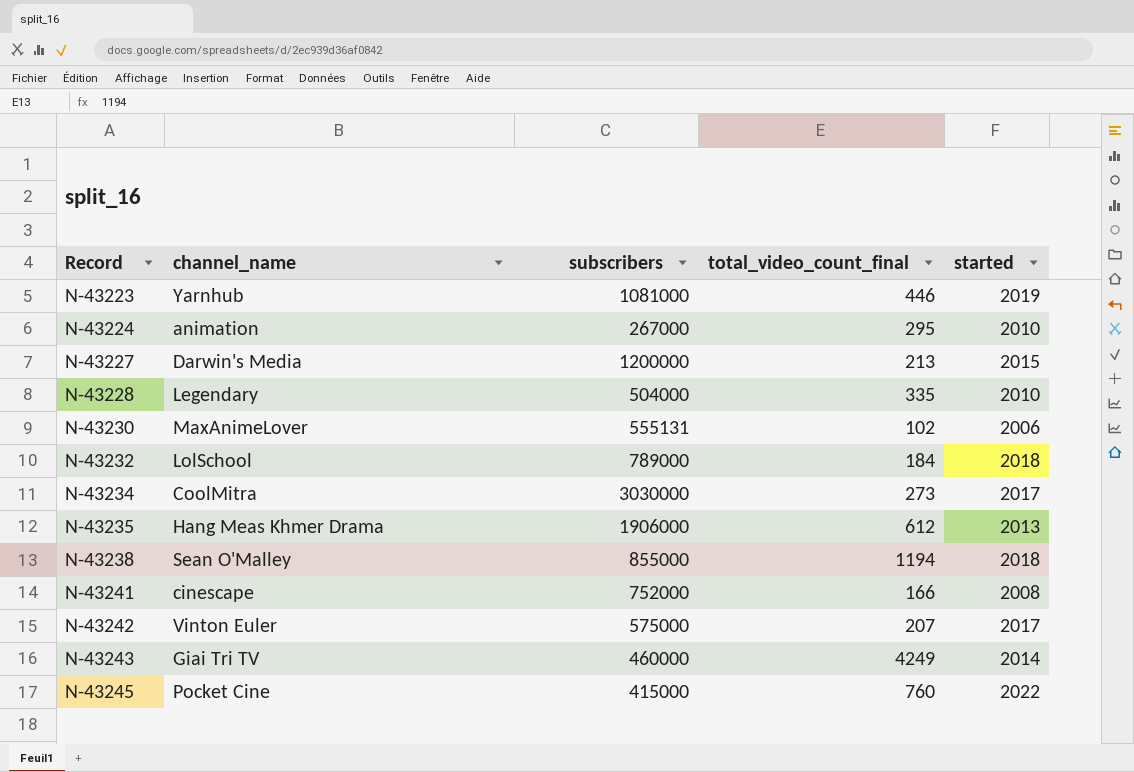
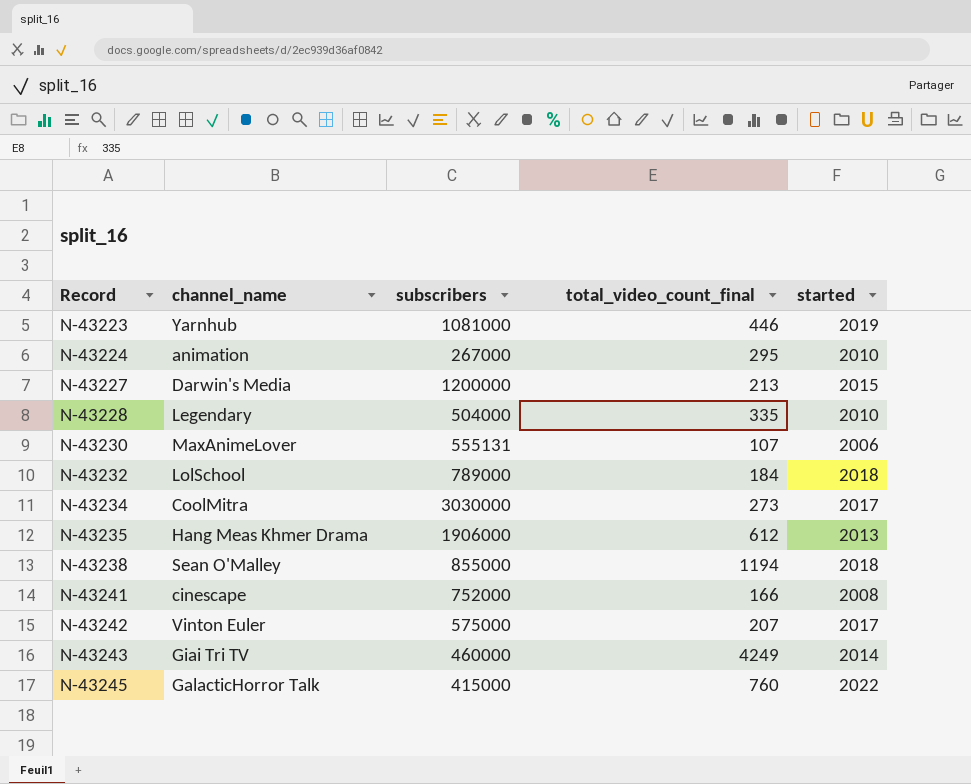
N-43230 | total_video_count_final: 102 -> 107
N-43245 | channel_name: Pocket Cine -> GalacticHorror Talk

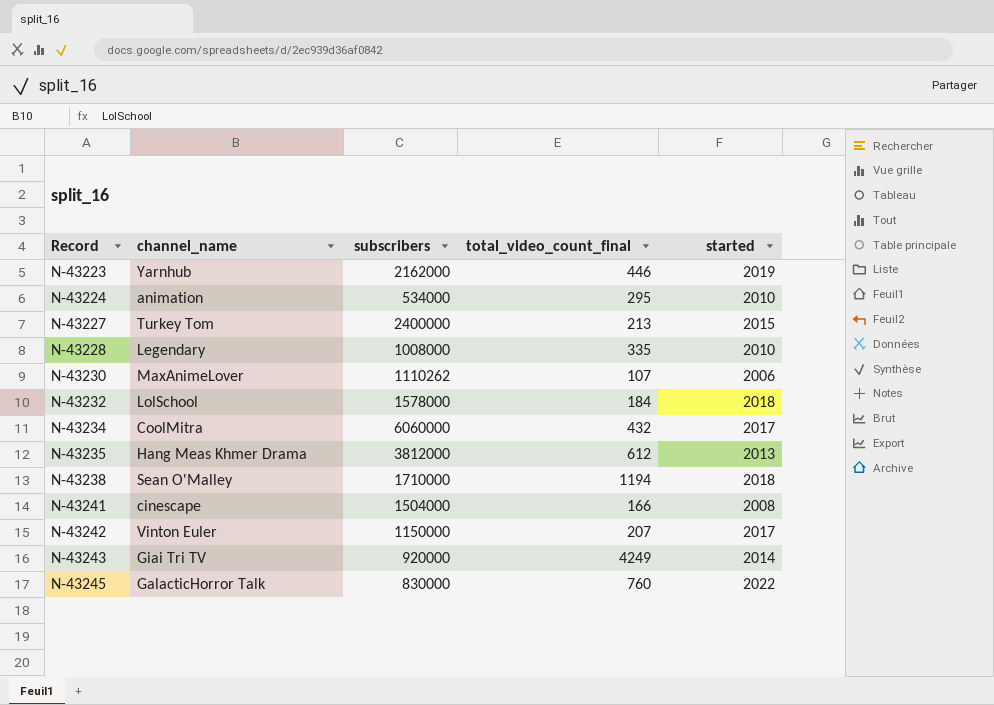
N-43223 | subscribers: 1081000 -> 2162000
N-43224 | subscribers: 267000 -> 534000
N-43227 | channel_name: Darwin's Media -> Turkey Tom
N-43227 | subscribers: 1200000 -> 2400000
N-43228 | subscribers: 504000 -> 1008000
N-43230 | subscribers: 555131 -> 1110262
N-43232 | subscribers: 789000 -> 1578000
N-43234 | subscribers: 3030000 -> 6060000
N-43234 | total_video_count_final: 273 -> 432
N-43235 | subscribers: 1906000 -> 3812000
N-43238 | subscribers: 855000 -> 1710000
N-43241 | subscribers: 752000 -> 1504000
N-43242 | subscribers: 575000 -> 1150000
N-43243 | subscribers: 460000 -> 920000
N-43245 | subscribers: 415000 -> 830000

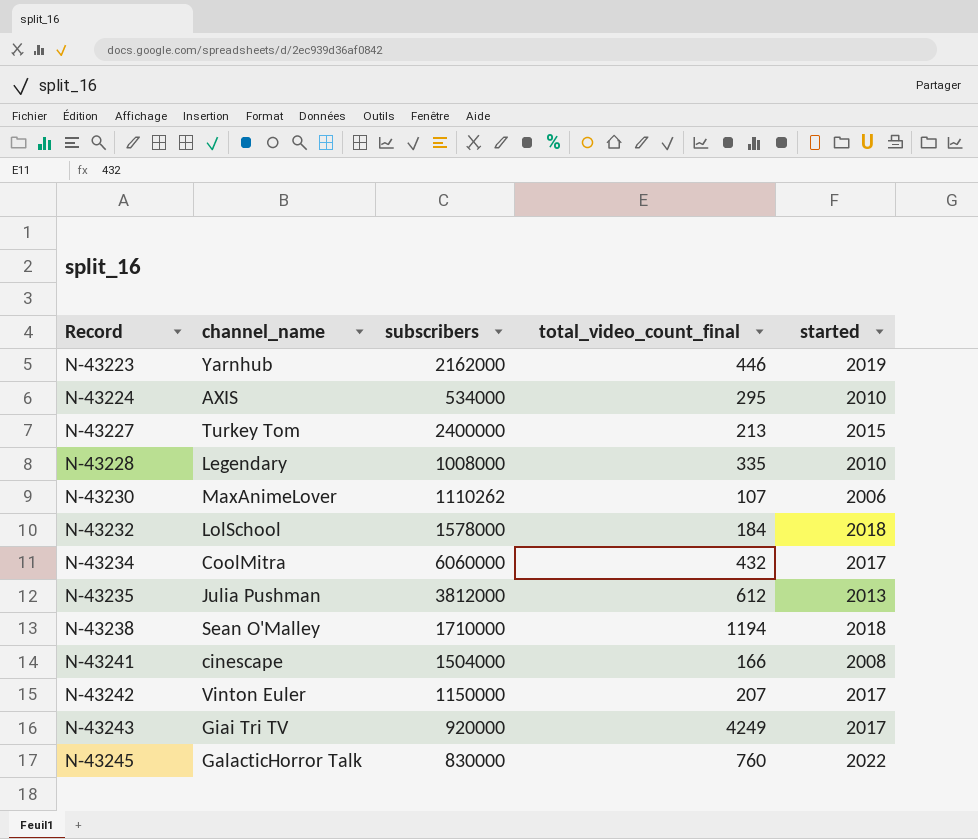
N-43224 | channel_name: animation -> AXIS
N-43235 | channel_name: Hang Meas Khmer Drama -> Julia Pushman
N-43243 | started: 2014 -> 2017

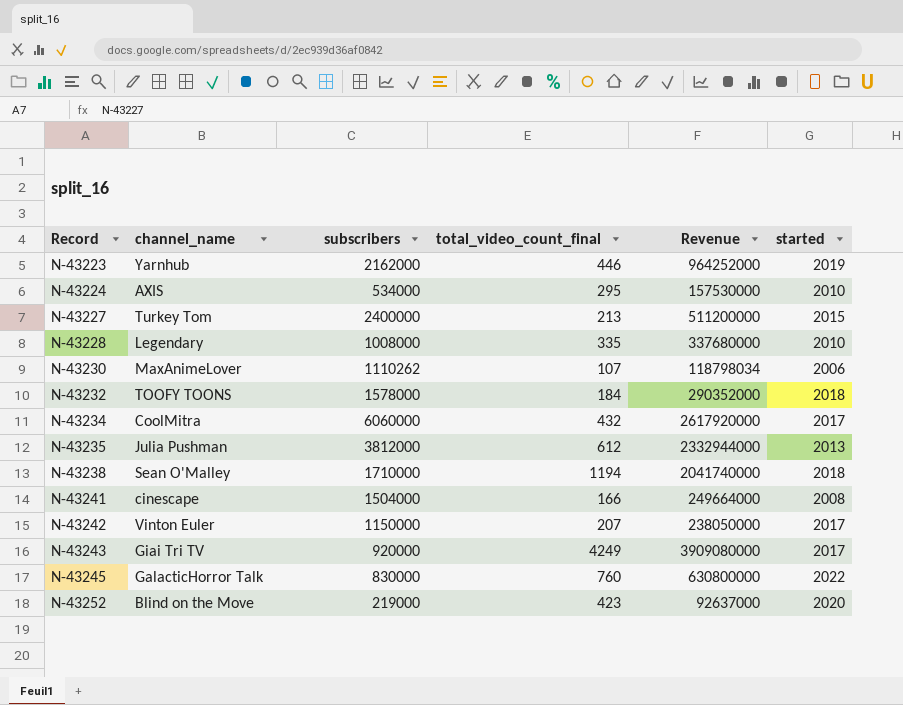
column Revenue | formula: none -> [subscribers] * [total_video_count_final]
N-43232 | channel_name: LolSchool -> TOOFY TOONS
row N-43252: none -> Blind on the Move | 219000 | 423 | 92637000 | 2020

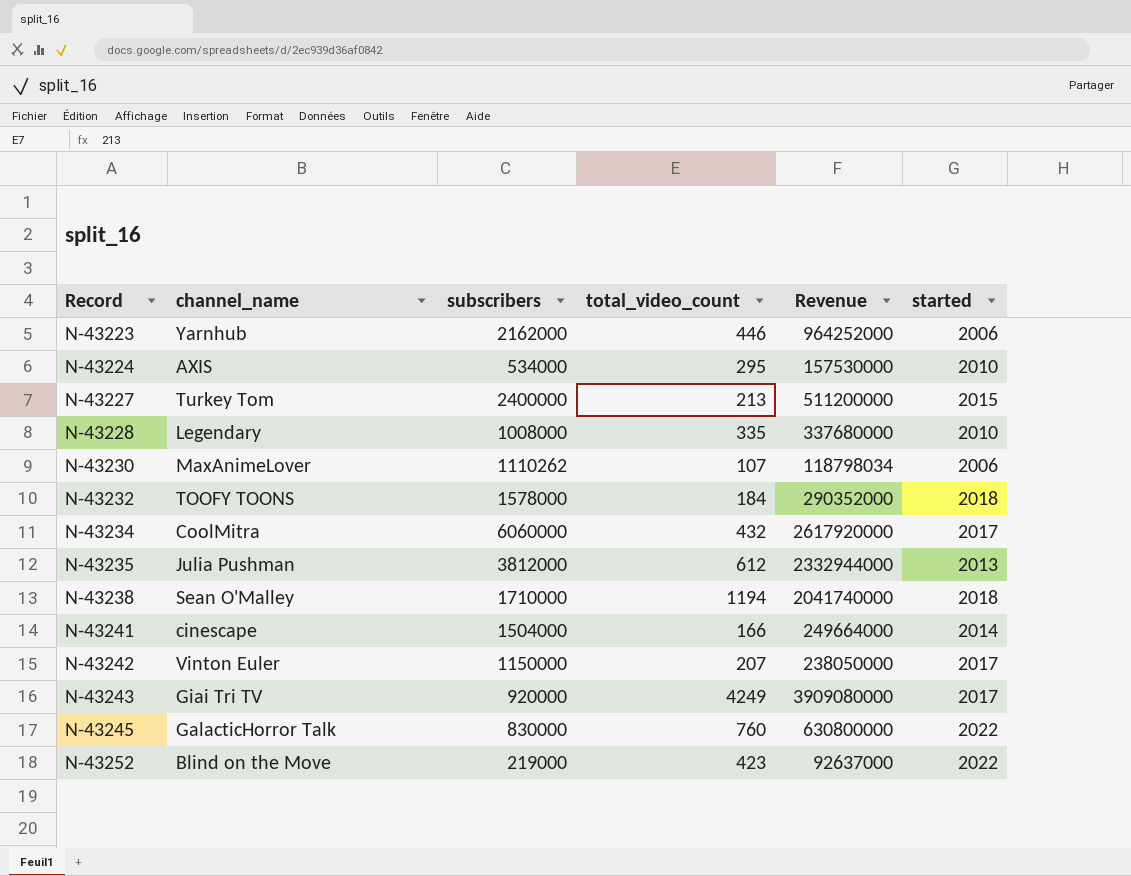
column name: total_video_count_final -> total_video_count
N-43223 | started: 2019 -> 2006
N-43241 | started: 2008 -> 2014
N-43252 | started: 2020 -> 2022

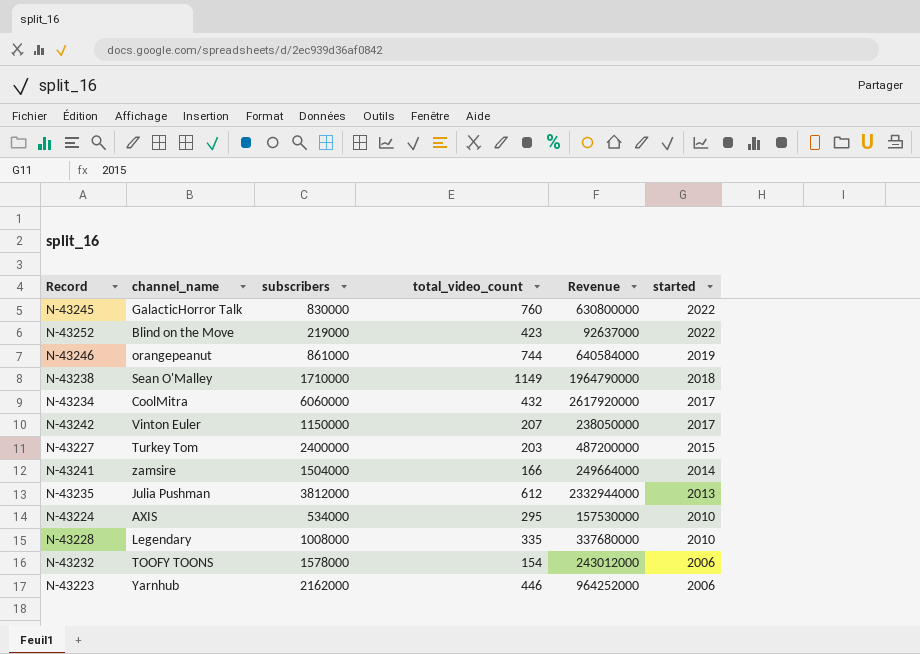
row order: Record ascending -> started descending
row N-43230: MaxAnimeLover | 1110262 | 107 | 118798034 | 2006 -> none
row N-43243: Giai Tri TV | 920000 | 4249 | 3909080000 | 2017 -> none
row N-43246: none -> orangepeanut | 861000 | 744 | 640584000 | 2019
N-43238 | total_video_count: 1194 -> 1149
N-43238 | Revenue: 2041740000 -> 1964790000
N-43227 | total_video_count: 213 -> 203
N-43227 | Revenue: 511200000 -> 487200000
N-43241 | channel_name: cinescape -> zamsire
N-43232 | total_video_count: 184 -> 154
N-43232 | Revenue: 290352000 -> 243012000
N-43232 | started: 2018 -> 2006

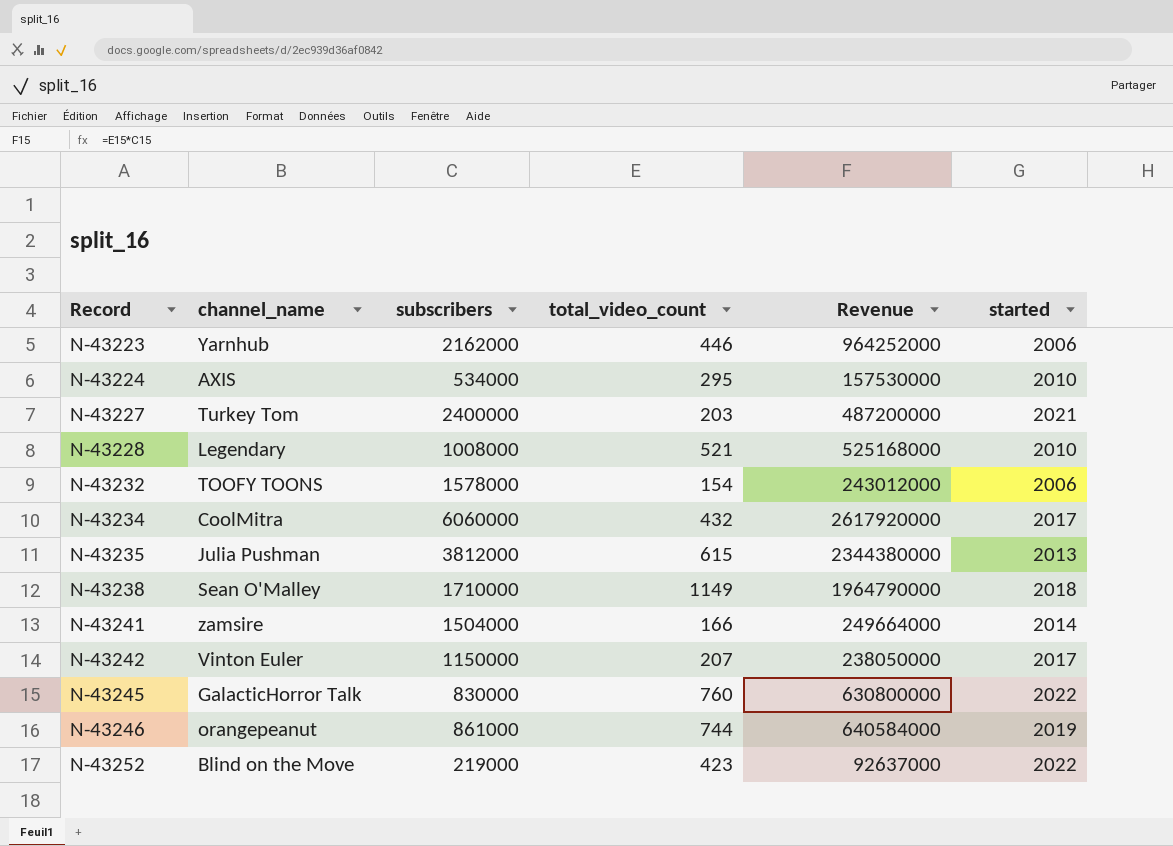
row order: started descending -> Record ascending
N-43227 | started: 2015 -> 2021
N-43228 | total_video_count: 335 -> 521
N-43228 | Revenue: 337680000 -> 525168000
N-43235 | total_video_count: 612 -> 615
N-43235 | Revenue: 2332944000 -> 2344380000

